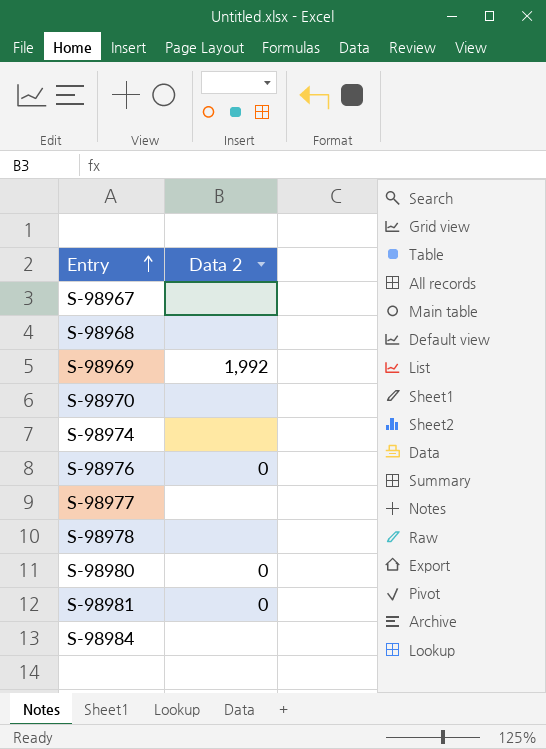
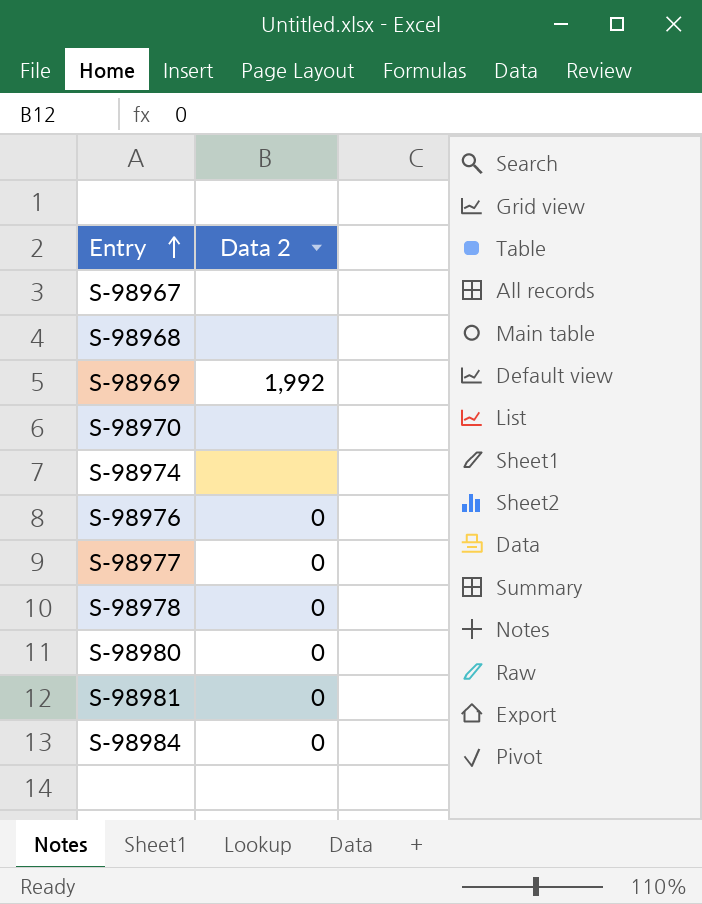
S-98977 | Data 2: none -> 0
S-98978 | Data 2: none -> 0
S-98984 | Data 2: none -> 0

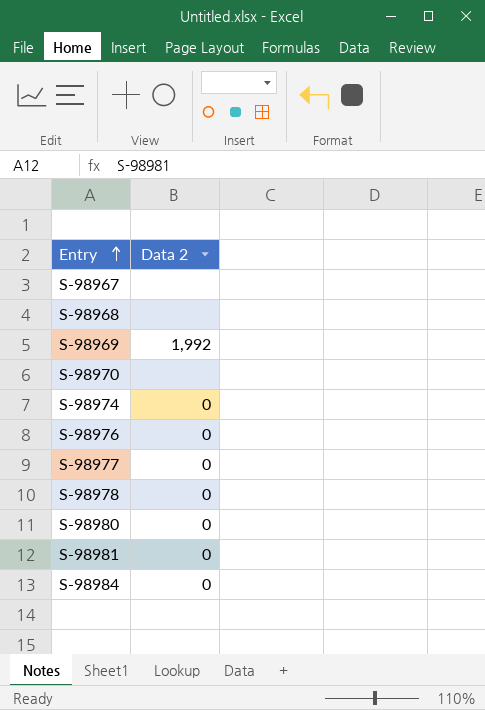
S-98974 | Data 2: none -> 0

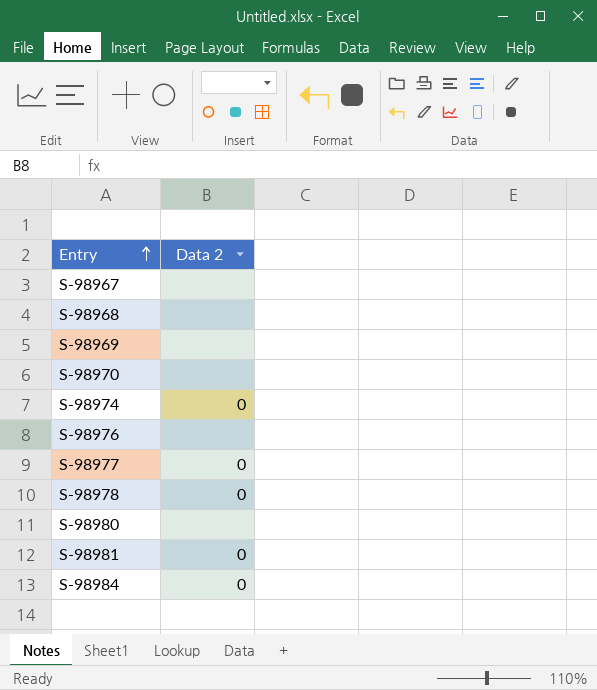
S-98969 | Data 2: 1,992 -> none
S-98976 | Data 2: 0 -> none
S-98980 | Data 2: 0 -> none

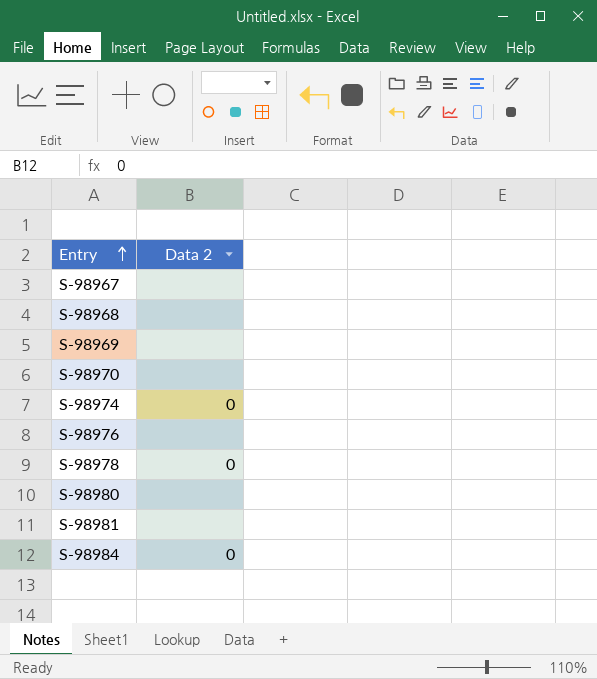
row S-98977: 0 -> none
S-98981 | Data 2: 0 -> none

